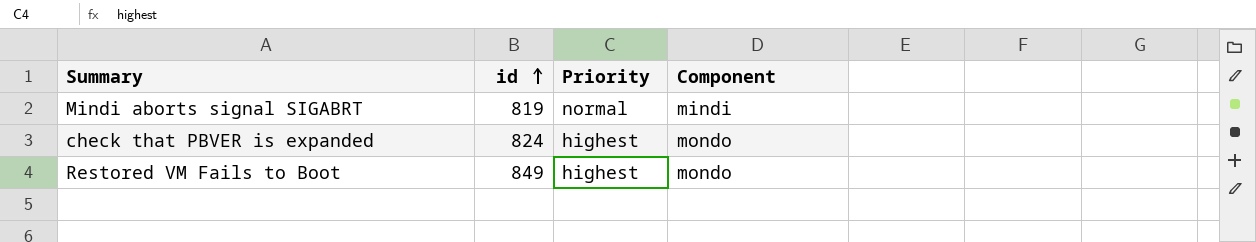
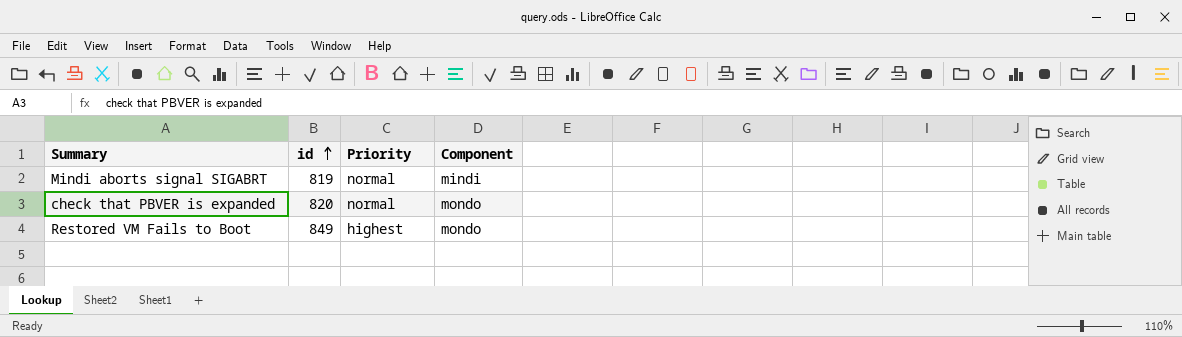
check that PBVER is expanded | id: 824 -> 820
check that PBVER is expanded | Priority: highest -> normal

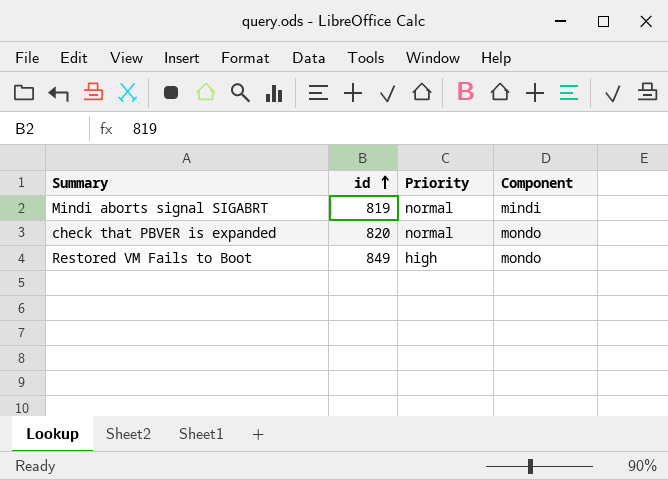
Restored VM Fails to Boot | Priority: highest -> high

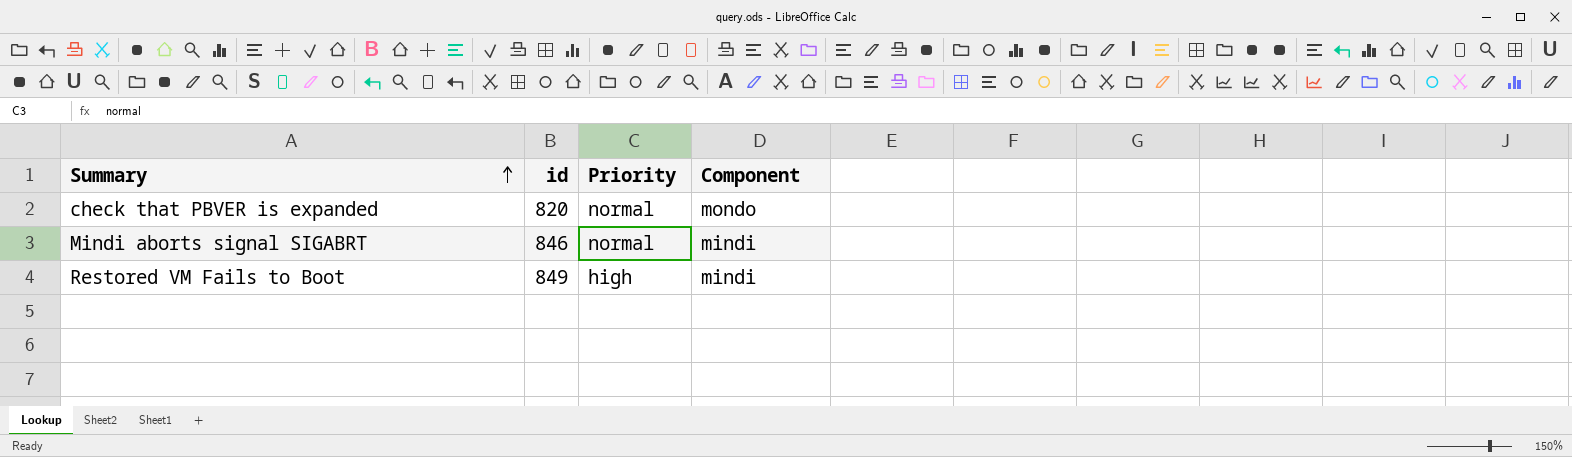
row order: id ascending -> Summary ascending
Mindi aborts signal SIGABRT | id: 819 -> 846
Restored VM Fails to Boot | Component: mondo -> mindi

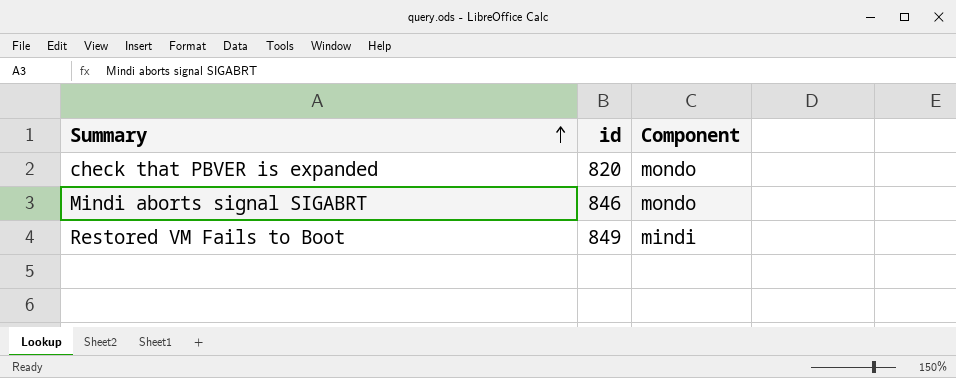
column Priority | position: 3 -> none
Mindi aborts signal SIGABRT | Component: mindi -> mondo

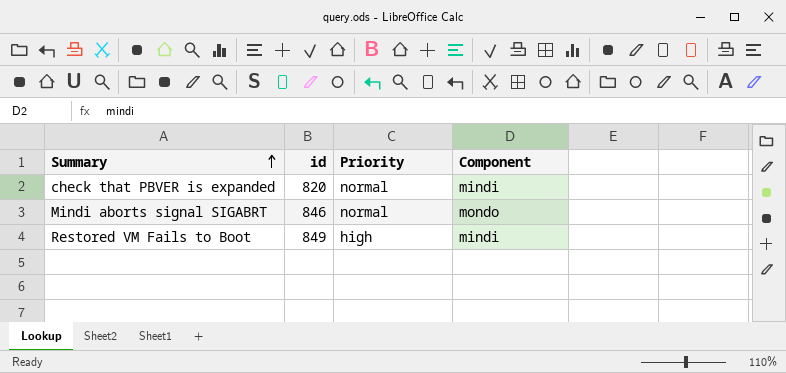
column Priority | position: none -> 3
check that PBVER is expanded | Component: mondo -> mindi

